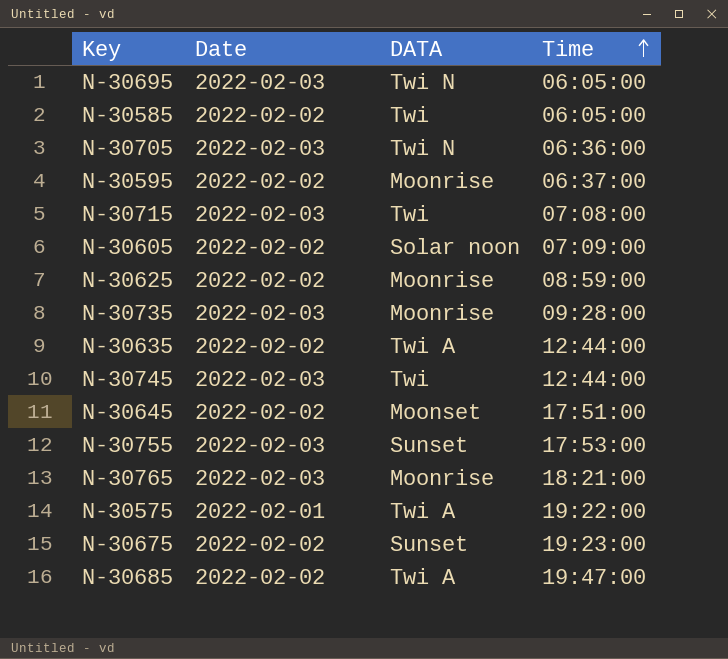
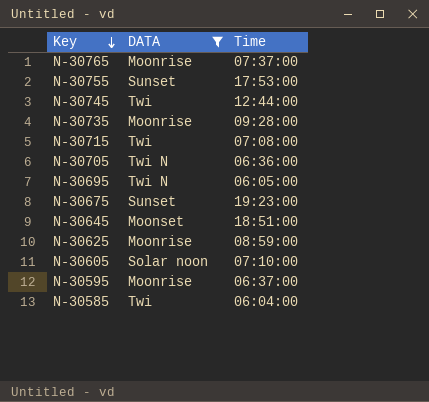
filter: none -> DATA != Twi A
row order: Time ascending -> Key descending
column Date | position: 2 -> none
N-30765 | Time: 18:21:00 -> 07:37:00
N-30645 | Time: 17:51:00 -> 18:51:00
N-30605 | Time: 07:09:00 -> 07:10:00
N-30585 | Time: 06:05:00 -> 06:04:00

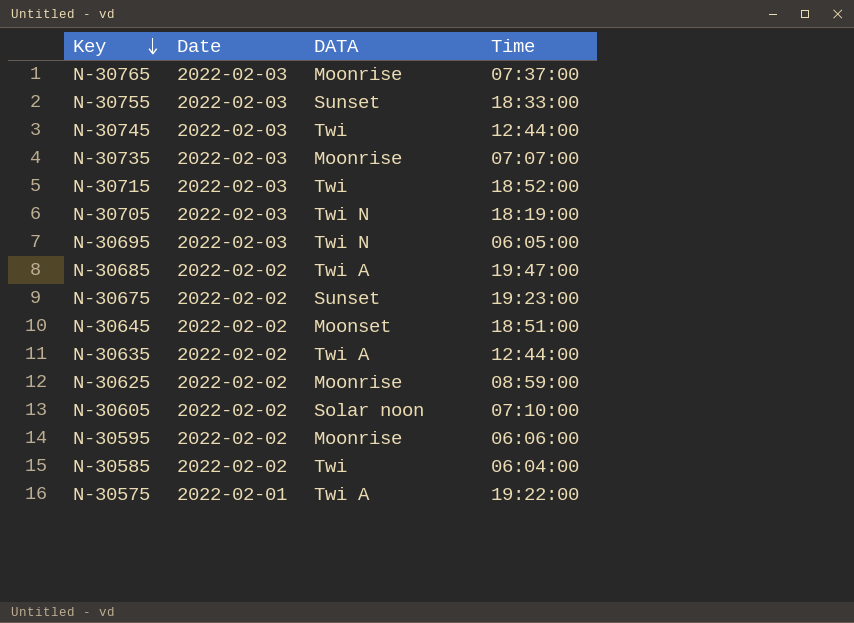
filter: DATA != Twi A -> none
column Date | position: none -> 2
N-30755 | Time: 17:53:00 -> 18:33:00
N-30735 | Time: 09:28:00 -> 07:07:00
N-30715 | Time: 07:08:00 -> 18:52:00
N-30705 | Time: 06:36:00 -> 18:19:00
N-30595 | Time: 06:37:00 -> 06:06:00

